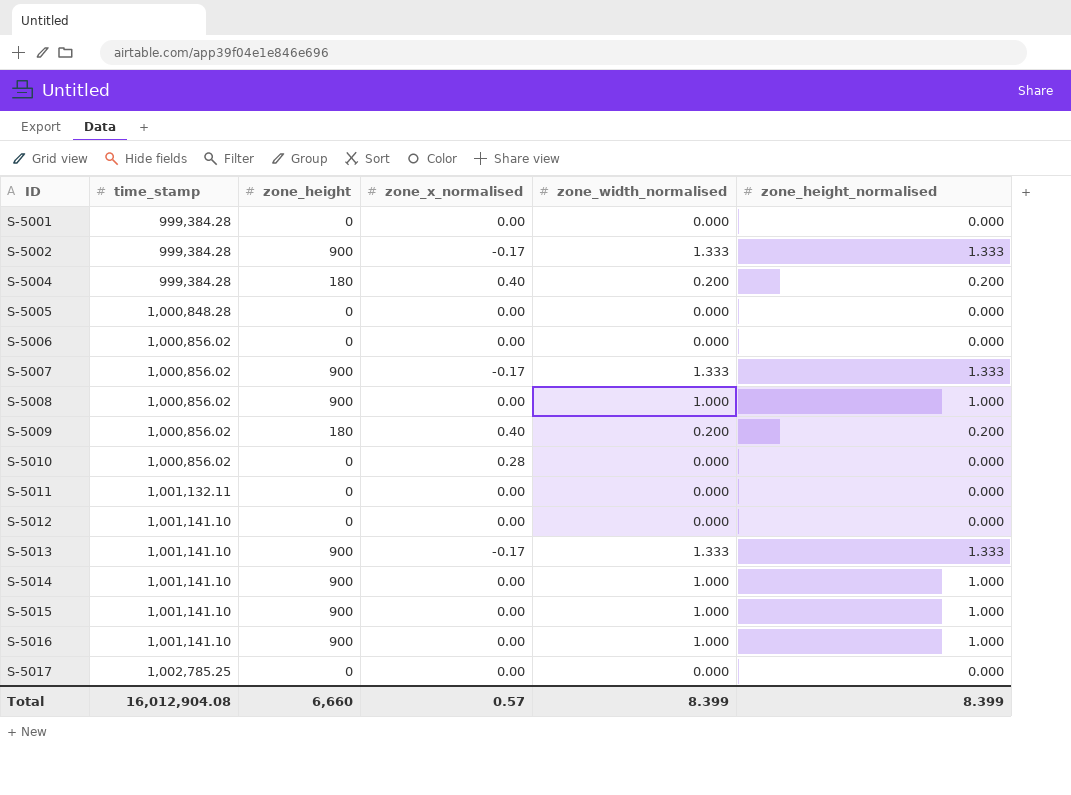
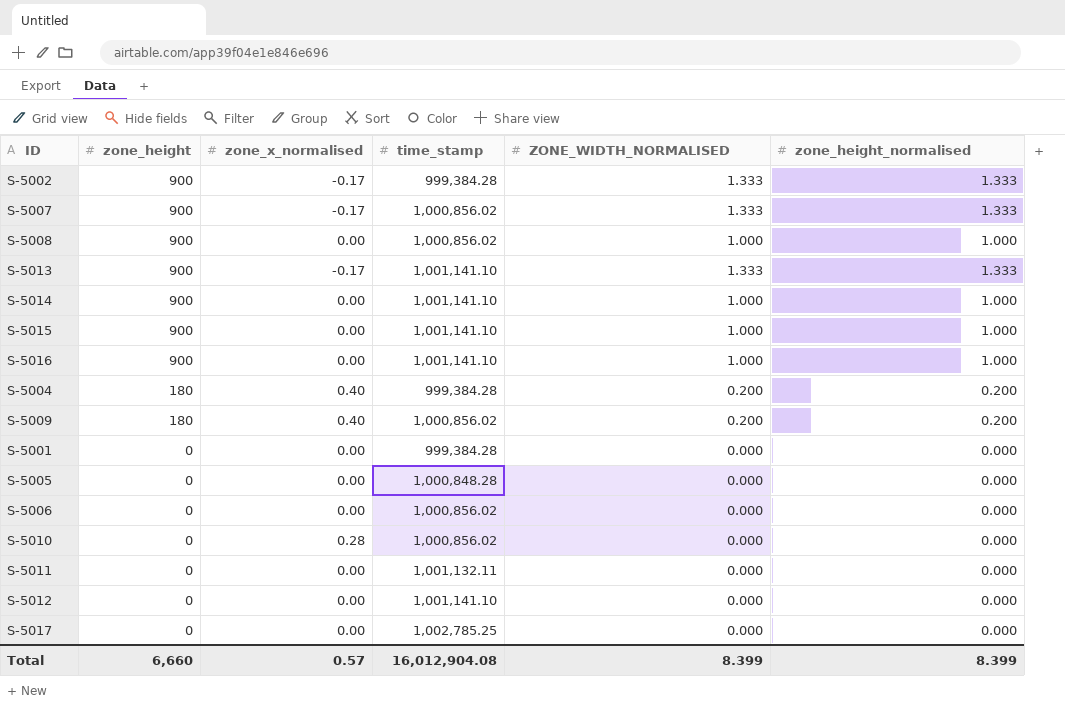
row order: ID ascending -> zone_height descending
column time_stamp | position: 2 -> 4
column name: zone_width_normalised -> ZONE_WIDTH_NORMALISED

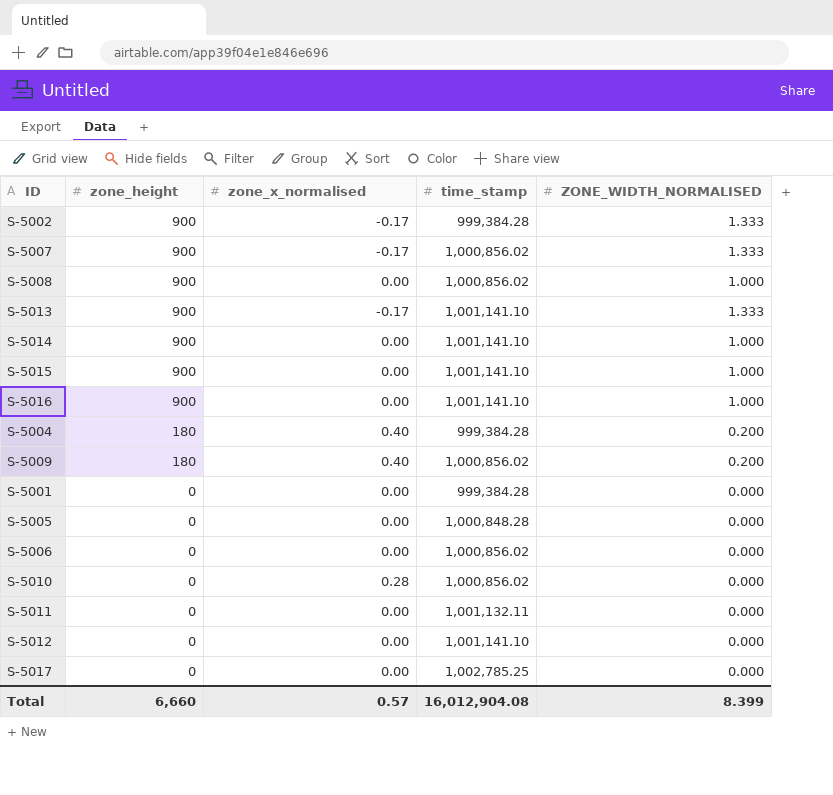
column zone_height_normalised | position: 6 -> none

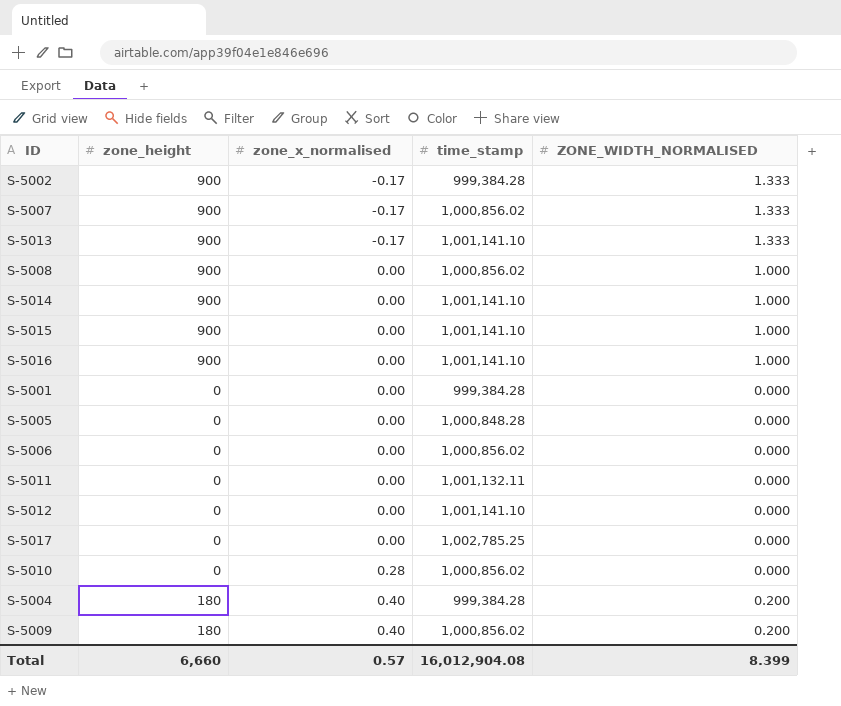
row order: zone_height descending -> zone_x_normalised ascending

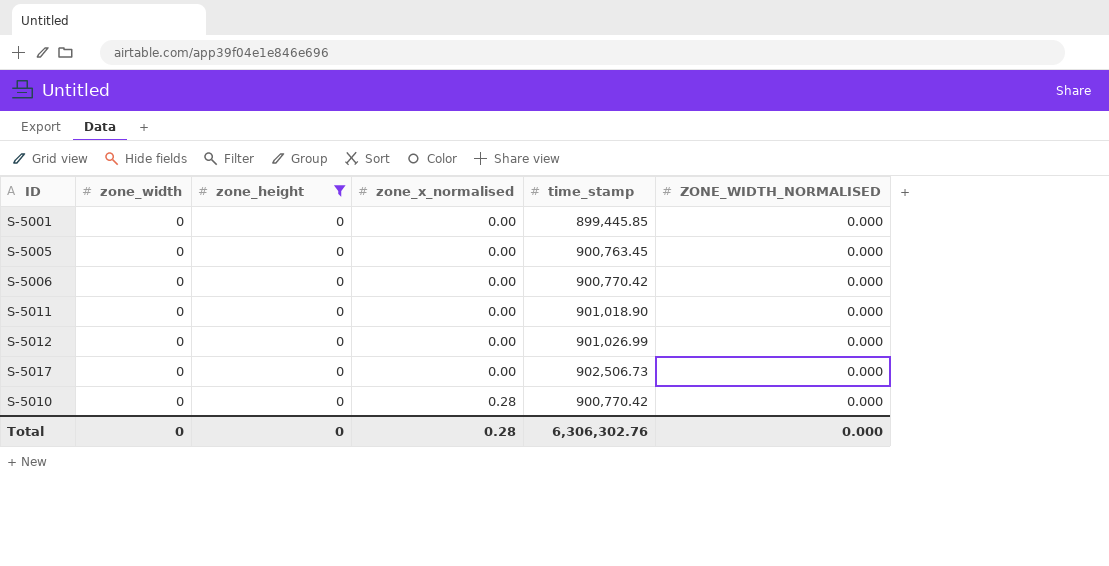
filter: none -> zone_height = 0
column zone_width | position: none -> 2
S-5001 | time_stamp: 999,384.28 -> 899,445.85
S-5005 | time_stamp: 1,000,848.28 -> 900,763.45
S-5006 | time_stamp: 1,000,856.02 -> 900,770.42
S-5011 | time_stamp: 1,001,132.11 -> 901,018.90
S-5012 | time_stamp: 1,001,141.10 -> 901,026.99
S-5017 | time_stamp: 1,002,785.25 -> 902,506.73
S-5010 | time_stamp: 1,000,856.02 -> 900,770.42
Total | zone_height: 6,660 -> 0
Total | zone_x_normalised: 0.57 -> 0.28
Total | time_stamp: 16,012,904.08 -> 6,306,302.76
Total | ZONE_WIDTH_NORMALISED: 8.399 -> 0.000

